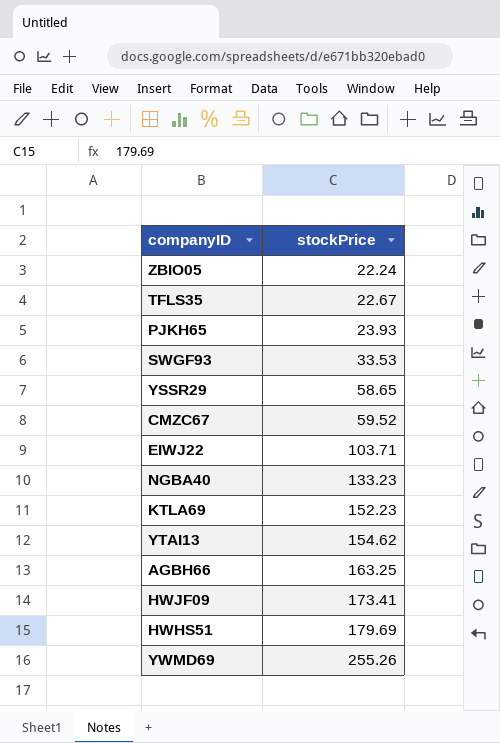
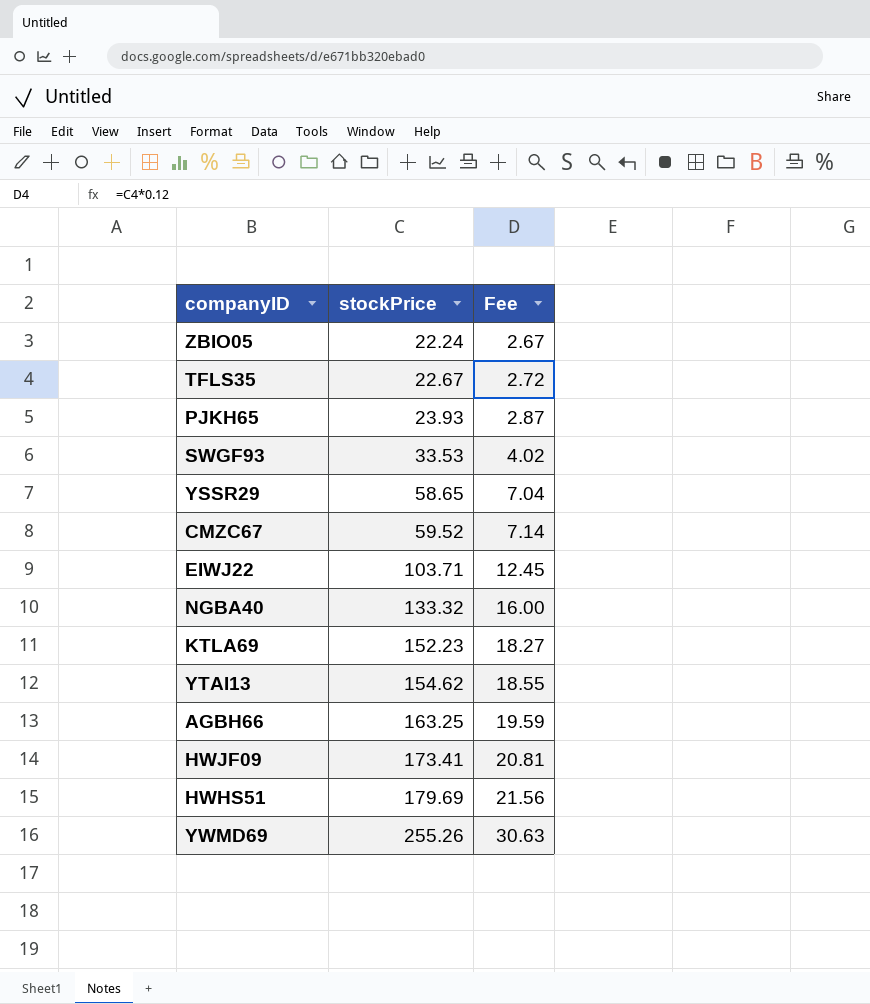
column Fee | formula: none -> [stockPrice] * 0.12
NGBA40 | stockPrice: 133.23 -> 133.32

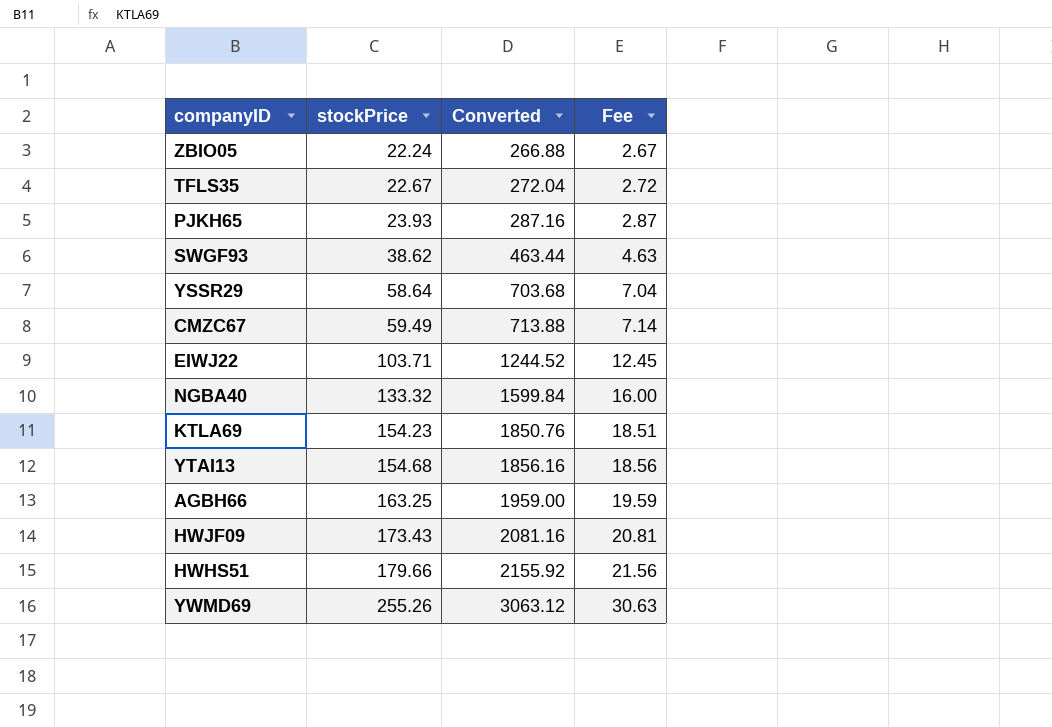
column Converted | formula: none -> [stockPrice] * 12
SWGF93 | stockPrice: 33.53 -> 38.62
SWGF93 | Fee: 4.02 -> 4.63
YSSR29 | stockPrice: 58.65 -> 58.64
CMZC67 | stockPrice: 59.52 -> 59.49
KTLA69 | stockPrice: 152.23 -> 154.23
KTLA69 | Fee: 18.27 -> 18.51
YTAI13 | stockPrice: 154.62 -> 154.68
YTAI13 | Fee: 18.55 -> 18.56
HWJF09 | stockPrice: 173.41 -> 173.43
HWHS51 | stockPrice: 179.69 -> 179.66

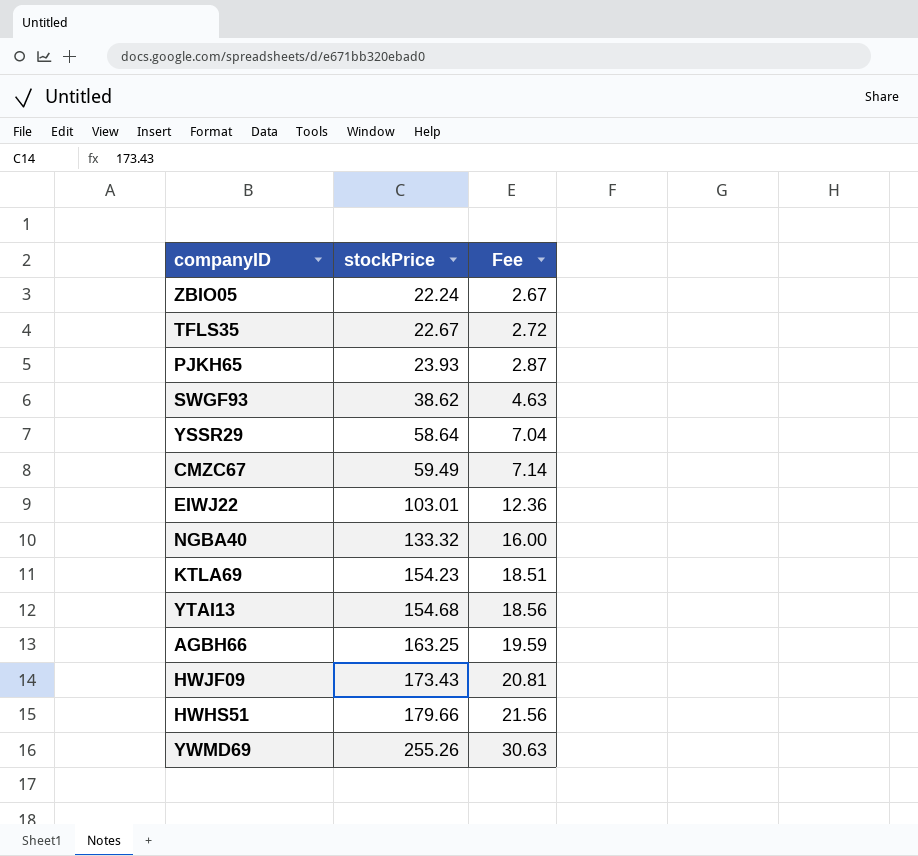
column Converted | formula: [stockPrice] * 12 -> none
EIWJ22 | stockPrice: 103.71 -> 103.01
EIWJ22 | Fee: 12.45 -> 12.36

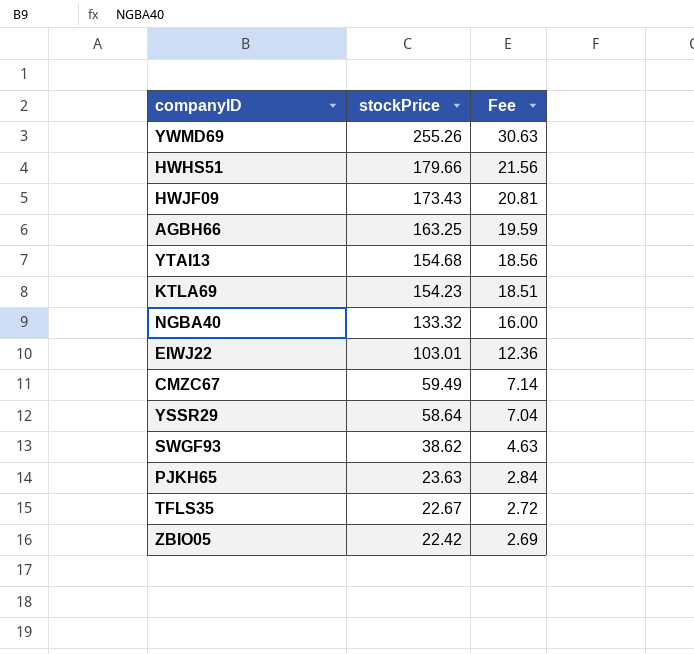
row order: stockPrice ascending -> stockPrice descending
PJKH65 | stockPrice: 23.93 -> 23.63
PJKH65 | Fee: 2.87 -> 2.84
ZBIO05 | stockPrice: 22.24 -> 22.42
ZBIO05 | Fee: 2.67 -> 2.69

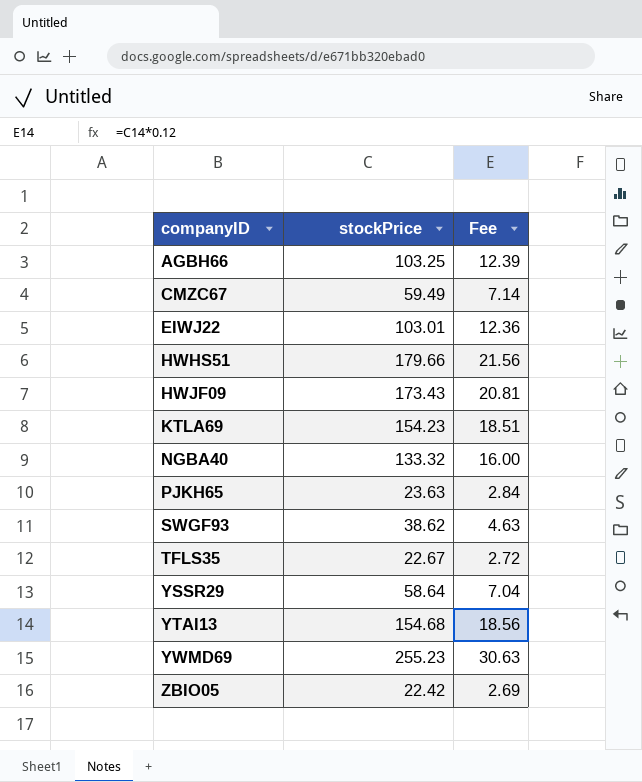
row order: stockPrice descending -> companyID ascending
AGBH66 | stockPrice: 163.25 -> 103.25
AGBH66 | Fee: 19.59 -> 12.39
YWMD69 | stockPrice: 255.26 -> 255.23

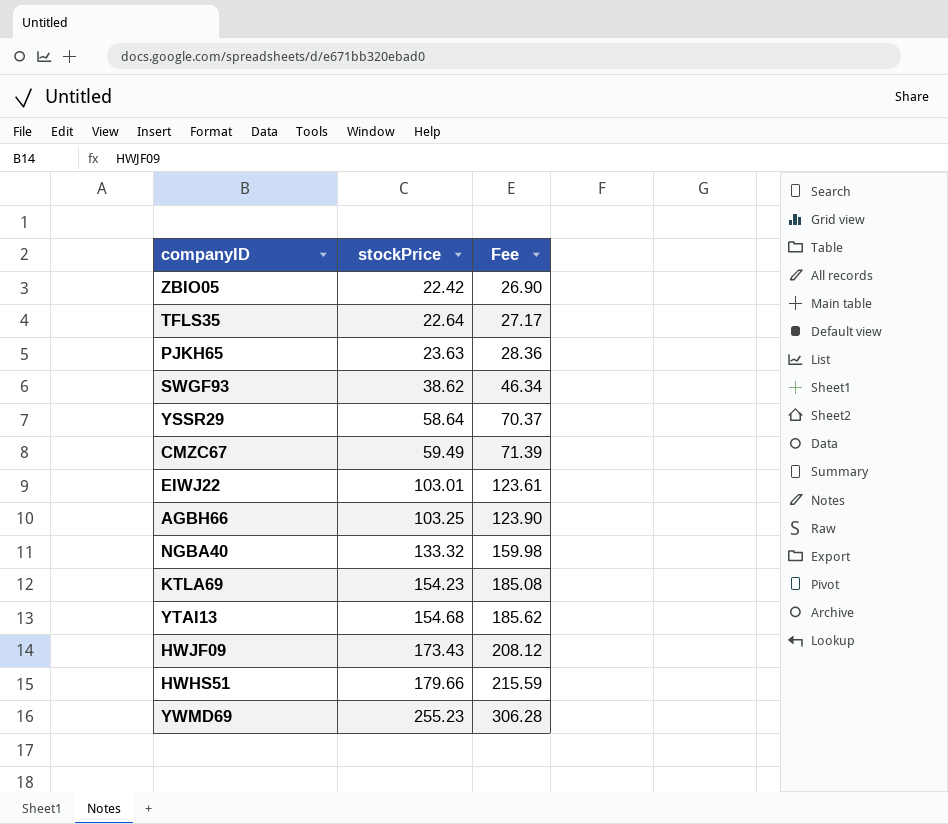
row order: companyID ascending -> stockPrice ascending
column Fee | formula: [stockPrice] * 0.12 -> [stockPrice] * 1.2
TFLS35 | stockPrice: 22.67 -> 22.64

